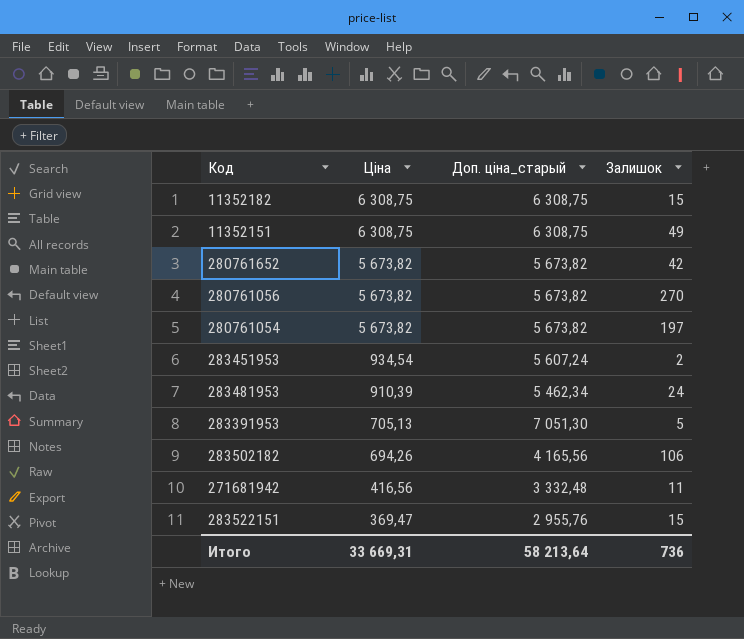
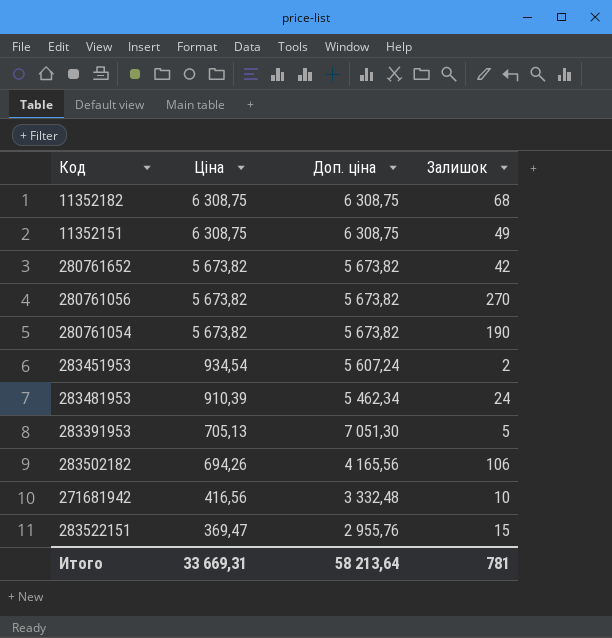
column name: Доп. ціна_старый -> Доп. ціна
11352182 | Залишок: 15 -> 68
280761054 | Залишок: 197 -> 190
271681942 | Залишок: 11 -> 10
Итого | Залишок: 736 -> 781

